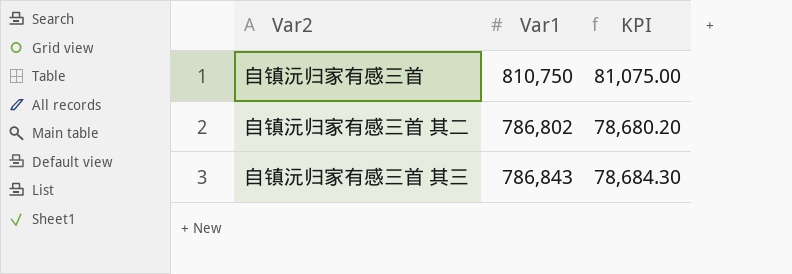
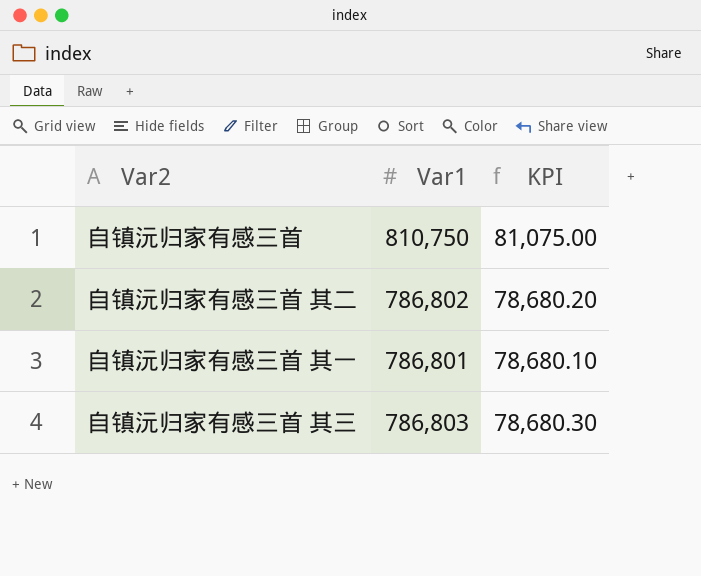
row 自镇沅归家有感三首 其一: none -> 786,801 | 78,680.10
自镇沅归家有感三首 其三 | Var1: 786,843 -> 786,803
自镇沅归家有感三首 其三 | KPI: 78,684.30 -> 78,680.30

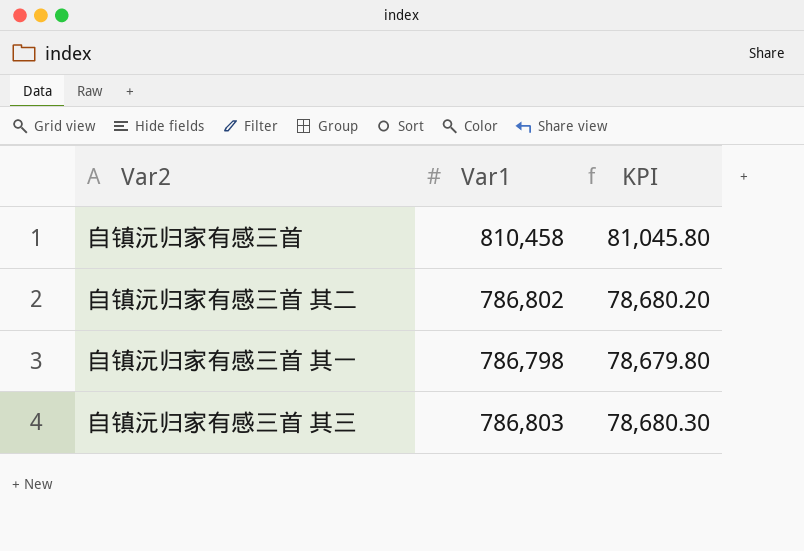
自镇沅归家有感三首 | Var1: 810,750 -> 810,458
自镇沅归家有感三首 | KPI: 81,075.00 -> 81,045.80
自镇沅归家有感三首 其一 | Var1: 786,801 -> 786,798
自镇沅归家有感三首 其一 | KPI: 78,680.10 -> 78,679.80

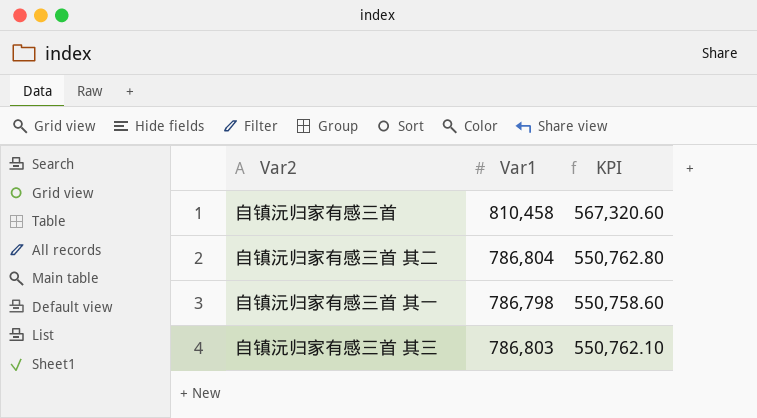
column KPI | formula: [Var1] * 0.1 -> [Var1] * 0.7
自镇沅归家有感三首 其二 | Var1: 786,802 -> 786,804

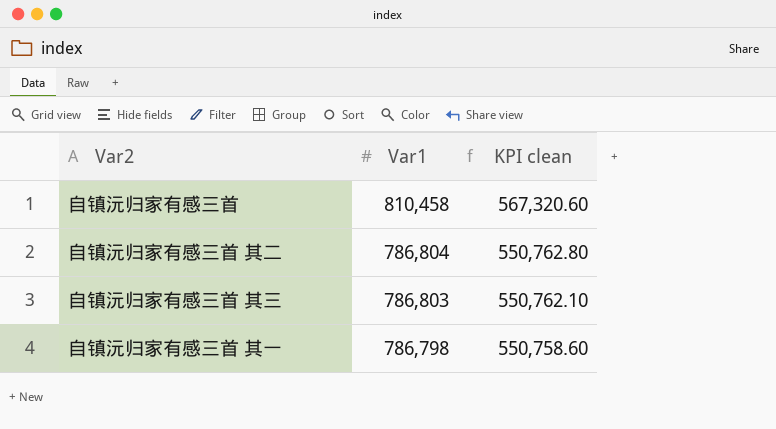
row order: none -> Var1 descending
column name: KPI -> KPI clean

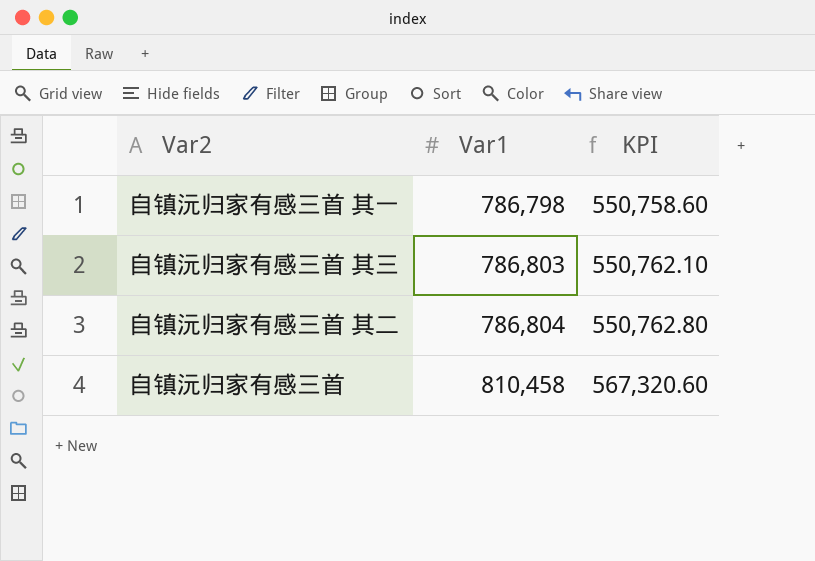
row order: Var1 descending -> Var1 ascending
column name: KPI clean -> KPI

